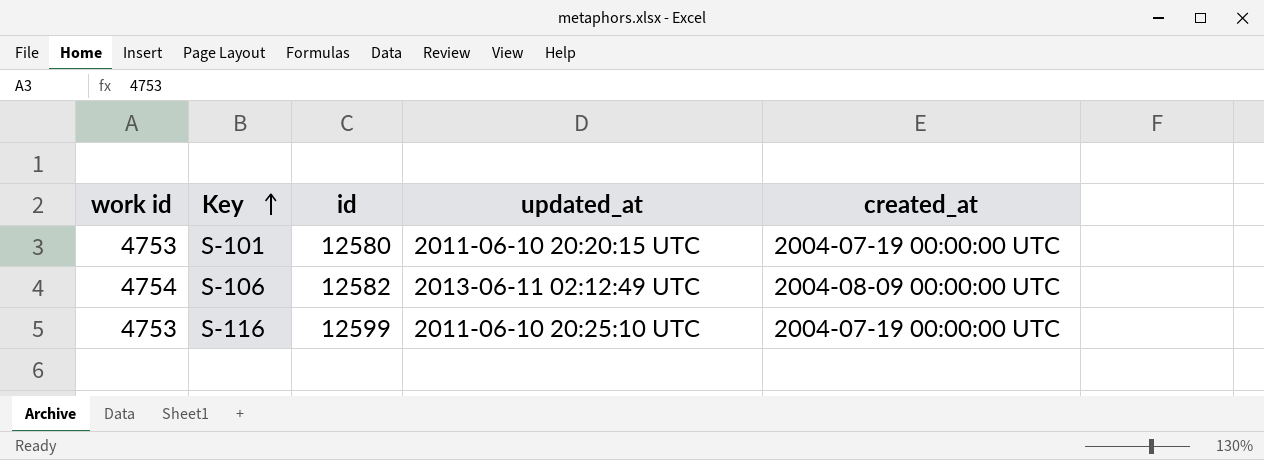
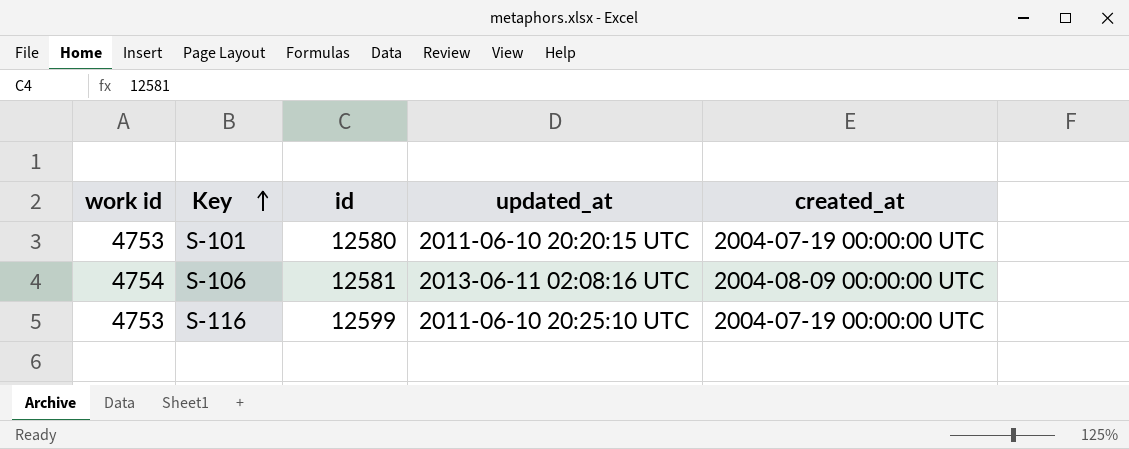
S-106 | id: 12582 -> 12581
S-106 | updated_at: 2013-06-11 02:12:49 UTC -> 2013-06-11 02:08:16 UTC

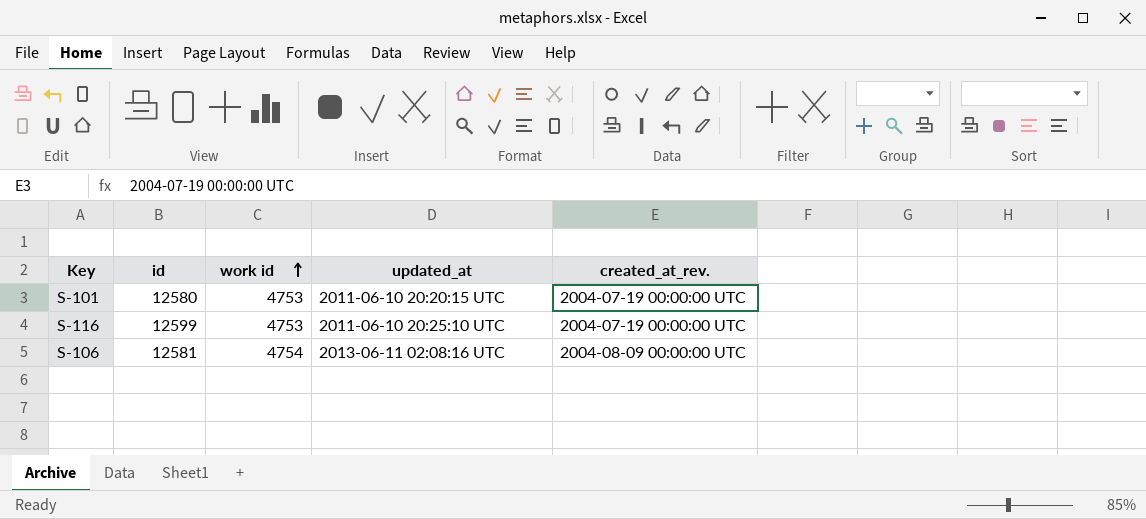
row order: Key ascending -> work id ascending
column work id | position: 1 -> 3
column name: created_at -> created_at_rev.

